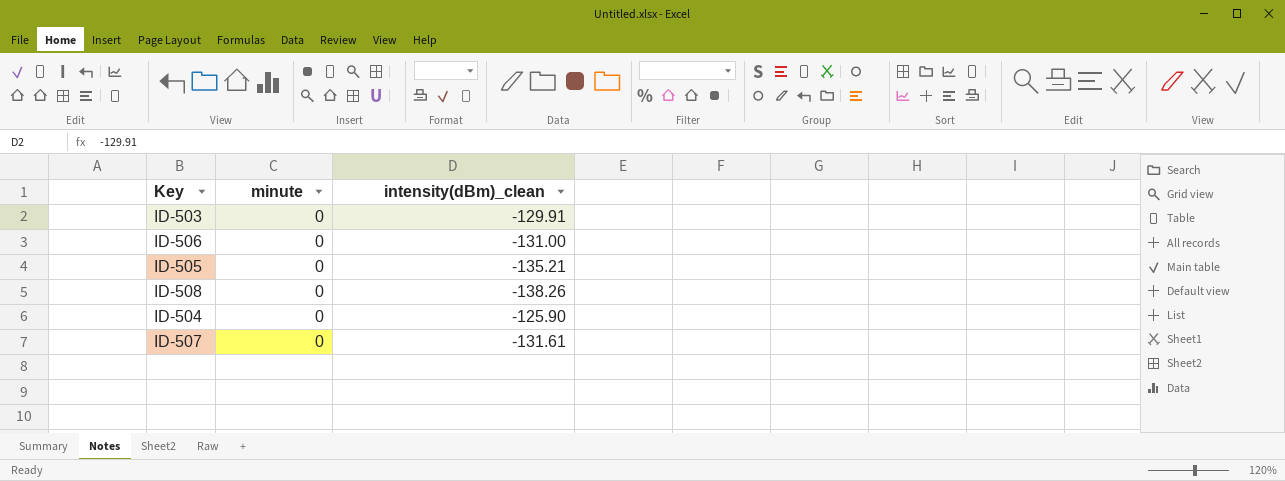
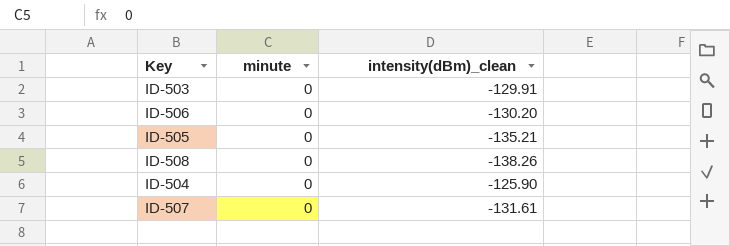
ID-506 | intensity(dBm)_clean: -131.00 -> -130.20

